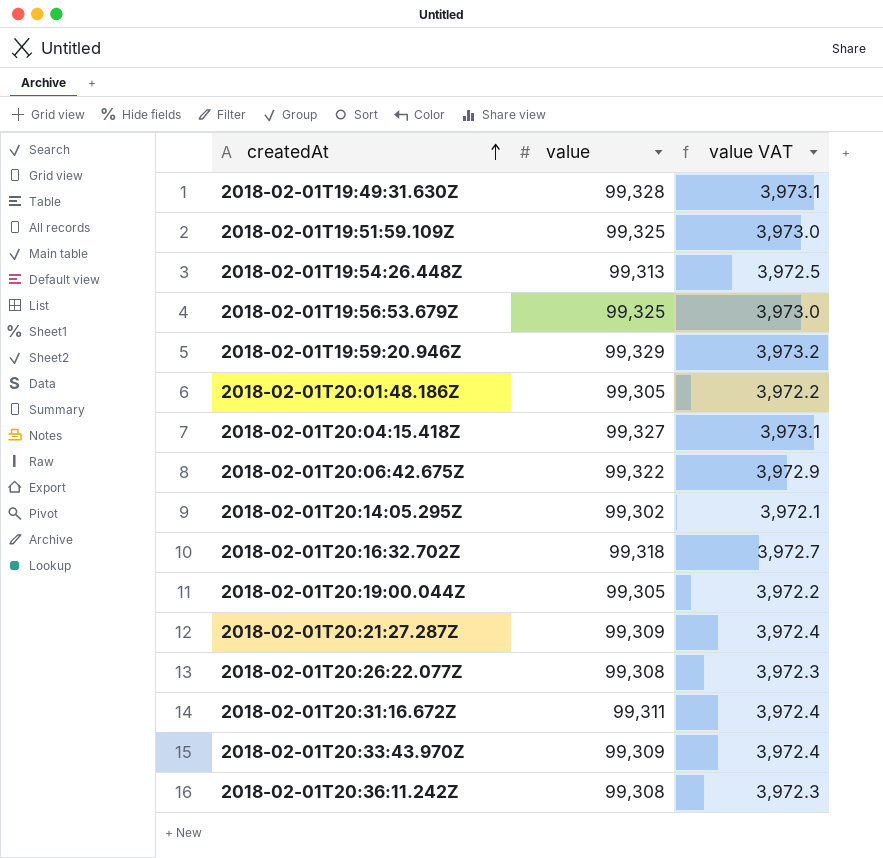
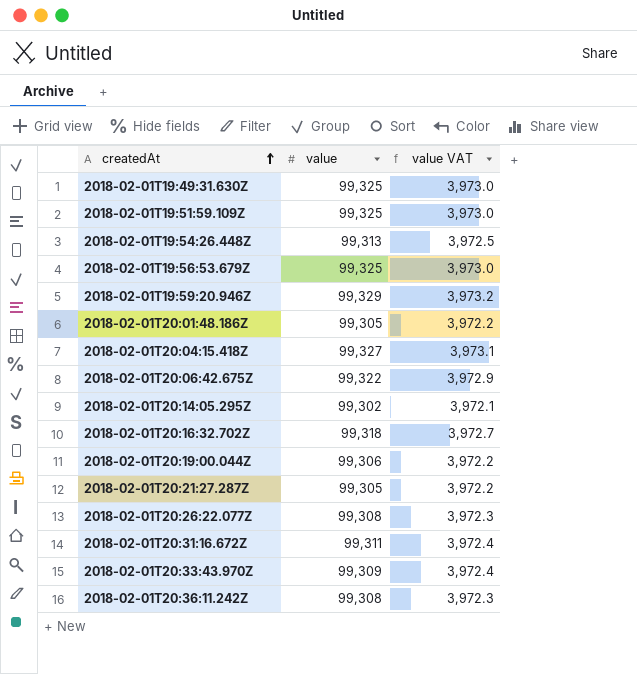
2018-02-01T19:49:31.630Z | value: 99,328 -> 99,325
2018-02-01T19:49:31.630Z | value VAT: 3,973.1 -> 3,973.0
2018-02-01T20:19:00.044Z | value: 99,305 -> 99,306
2018-02-01T20:21:27.287Z | value: 99,309 -> 99,305
2018-02-01T20:21:27.287Z | value VAT: 3,972.4 -> 3,972.2

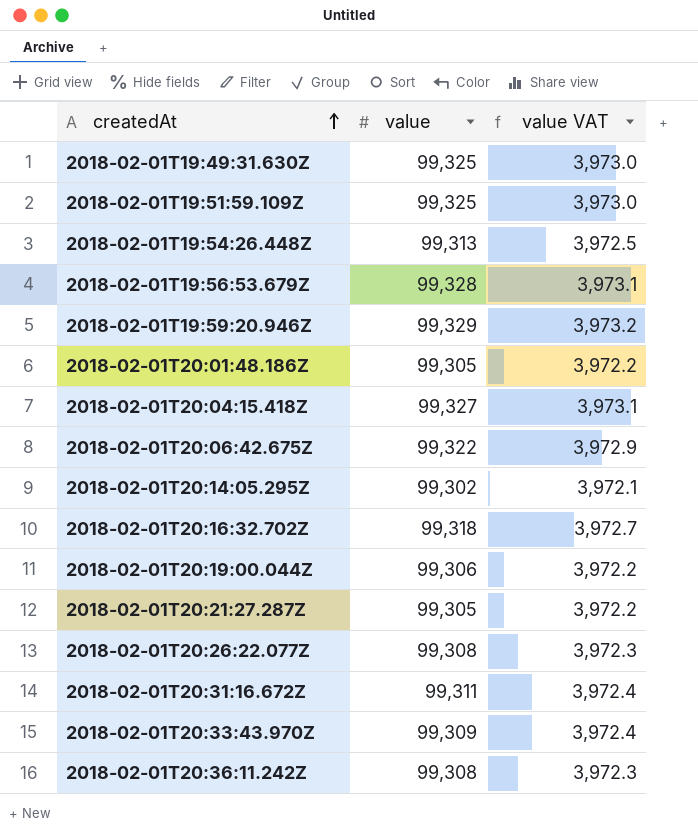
2018-02-01T19:56:53.679Z | value: 99,325 -> 99,328
2018-02-01T19:56:53.679Z | value VAT: 3,973.0 -> 3,973.1

